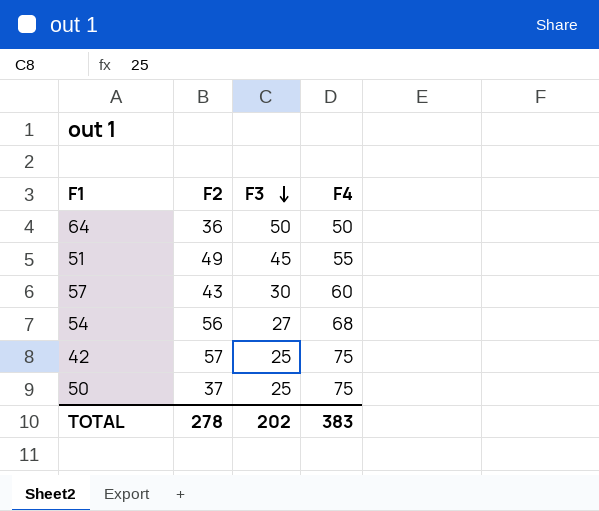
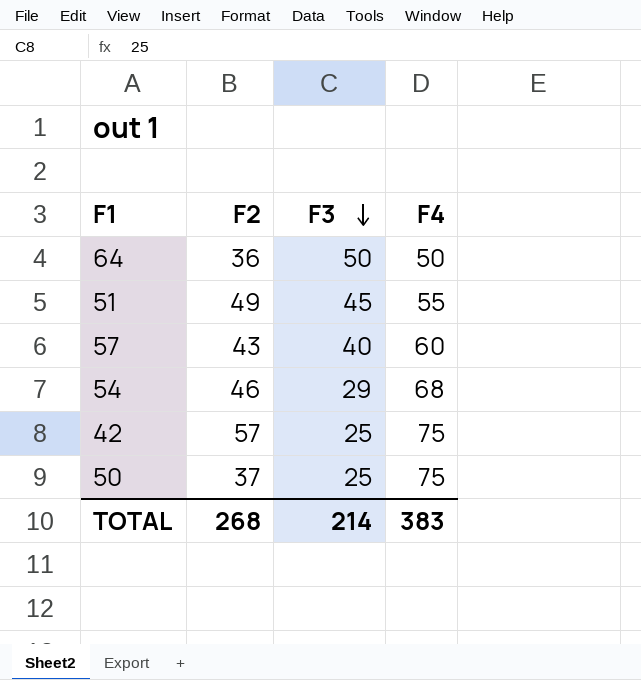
57 | F3: 30 -> 40
54 | F2: 56 -> 46
54 | F3: 27 -> 29
TOTAL | F2: 278 -> 268
TOTAL | F3: 202 -> 214

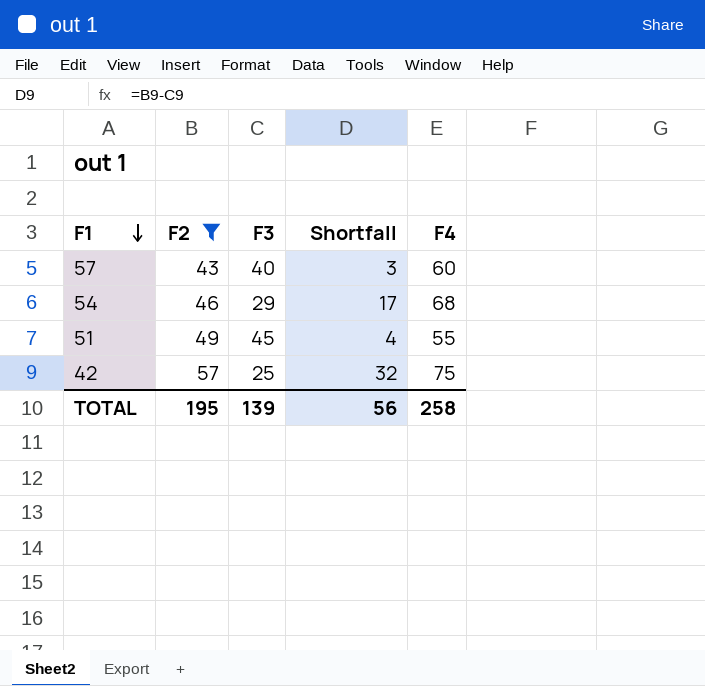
filter: none -> F2 >= 43
row order: F3 descending -> F1 descending
column Shortfall | formula: none -> [F2] - [F3]
TOTAL | F2: 268 -> 195
TOTAL | F3: 214 -> 139
TOTAL | F4: 383 -> 258

